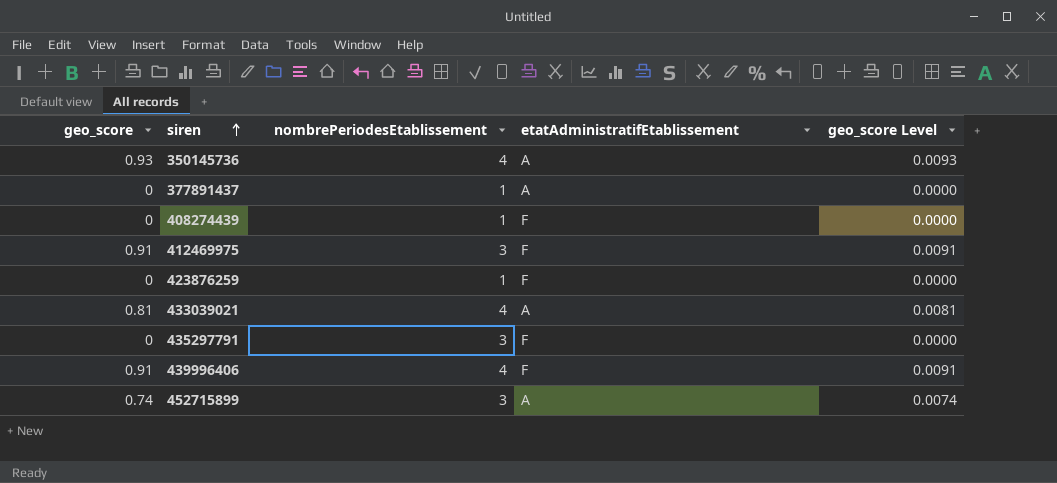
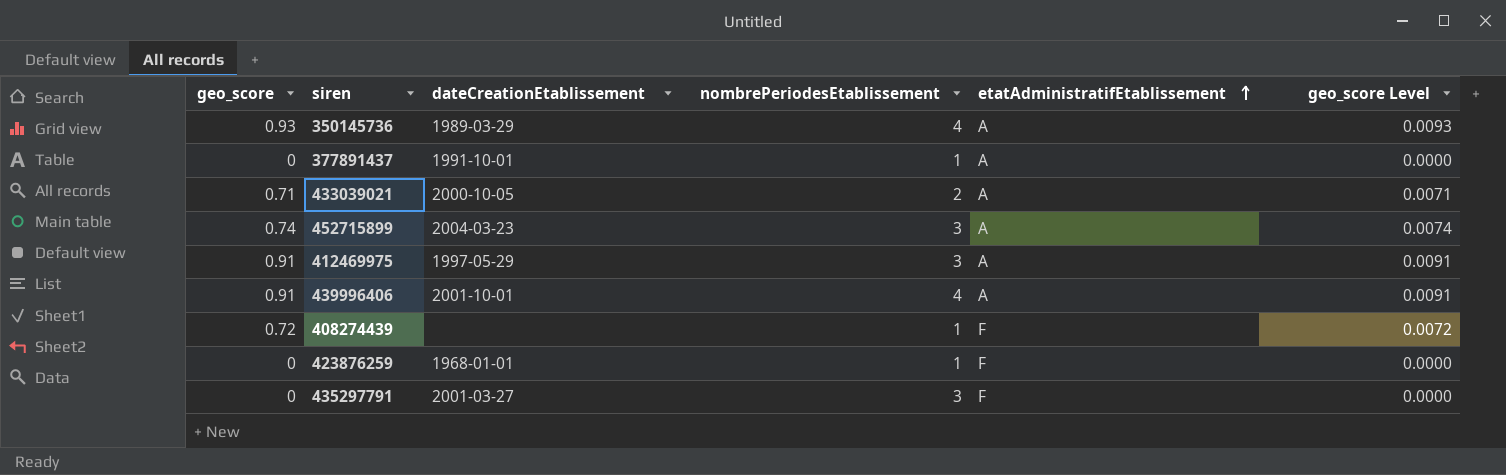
row order: siren ascending -> etatAdministratifEtablissement ascending
column dateCreationEtablissement | position: none -> 3
433039021 | geo_score: 0.81 -> 0.71
433039021 | nombrePeriodesEtablissement: 4 -> 2
433039021 | geo_score Level: 0.0081 -> 0.0071
412469975 | etatAdministratifEtablissement: F -> A
439996406 | etatAdministratifEtablissement: F -> A
408274439 | geo_score: 0 -> 0.72
408274439 | geo_score Level: 0.0000 -> 0.0072

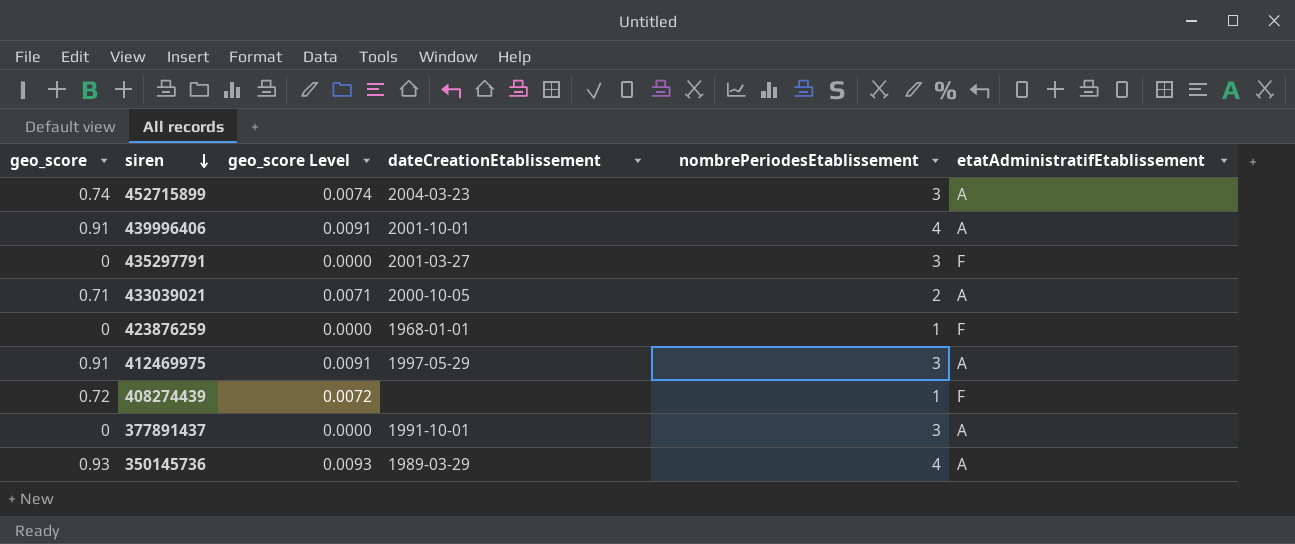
row order: etatAdministratifEtablissement ascending -> siren descending
column geo_score Level | position: 6 -> 3
377891437 | nombrePeriodesEtablissement: 1 -> 3

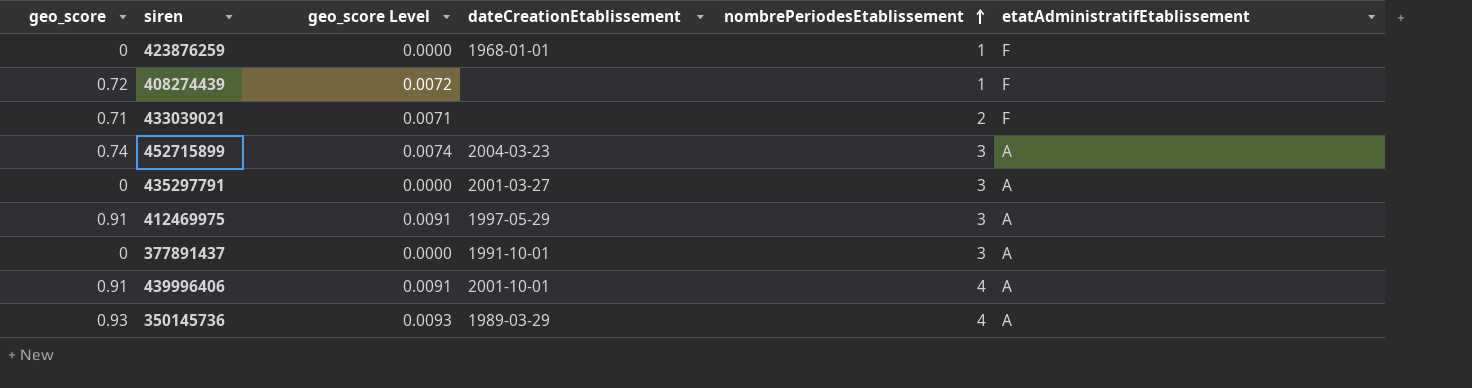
row order: siren descending -> nombrePeriodesEtablissement ascending
433039021 | dateCreationEtablissement: 2000-10-05 -> none
433039021 | etatAdministratifEtablissement: A -> F
435297791 | etatAdministratifEtablissement: F -> A

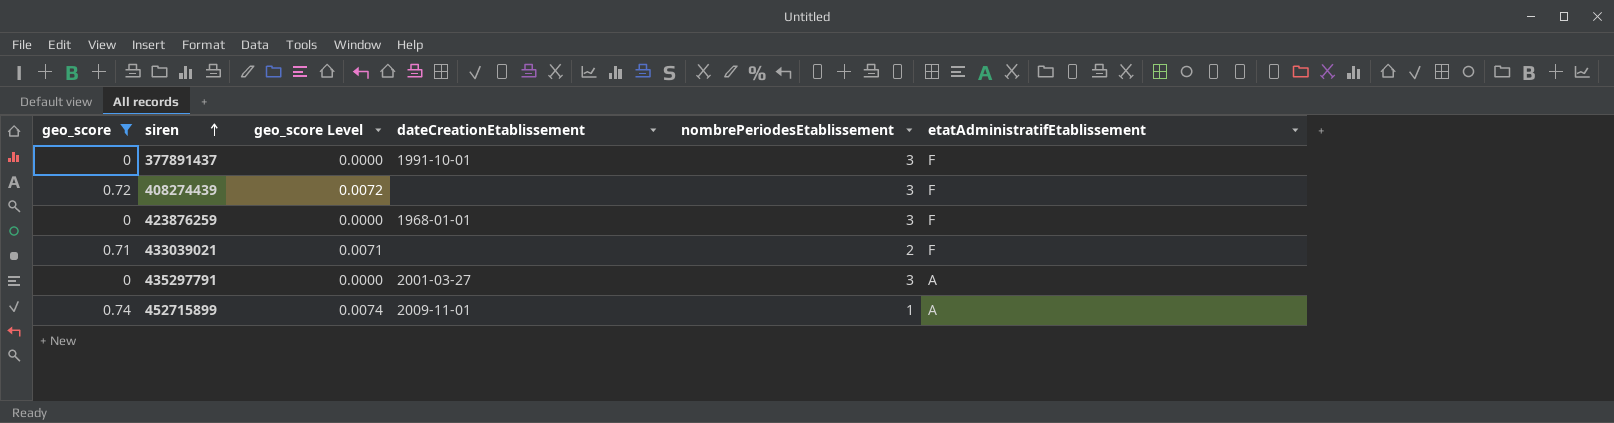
filter: none -> geo_score <= 0.74
row order: nombrePeriodesEtablissement ascending -> siren ascending
377891437 | etatAdministratifEtablissement: A -> F
408274439 | nombrePeriodesEtablissement: 1 -> 3
423876259 | nombrePeriodesEtablissement: 1 -> 3
452715899 | dateCreationEtablissement: 2004-03-23 -> 2009-11-01
452715899 | nombrePeriodesEtablissement: 3 -> 1

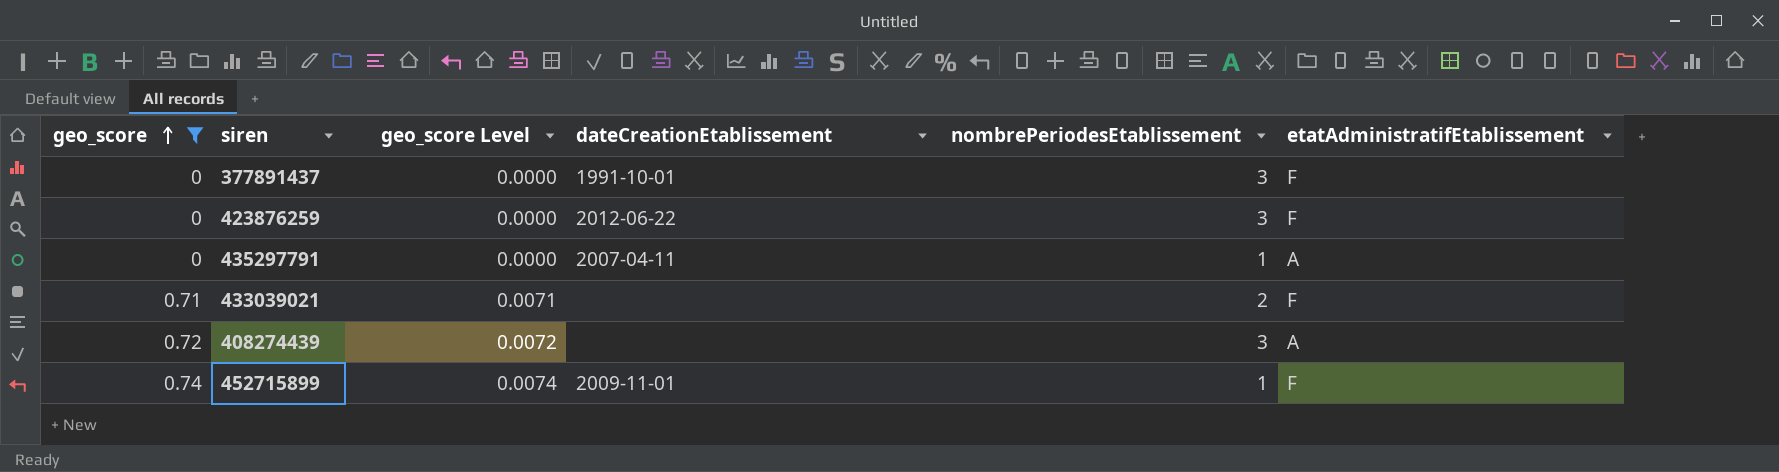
row order: siren ascending -> geo_score ascending
423876259 | dateCreationEtablissement: 1968-01-01 -> 2012-06-22
435297791 | dateCreationEtablissement: 2001-03-27 -> 2007-04-11
435297791 | nombrePeriodesEtablissement: 3 -> 1
408274439 | etatAdministratifEtablissement: F -> A
452715899 | etatAdministratifEtablissement: A -> F

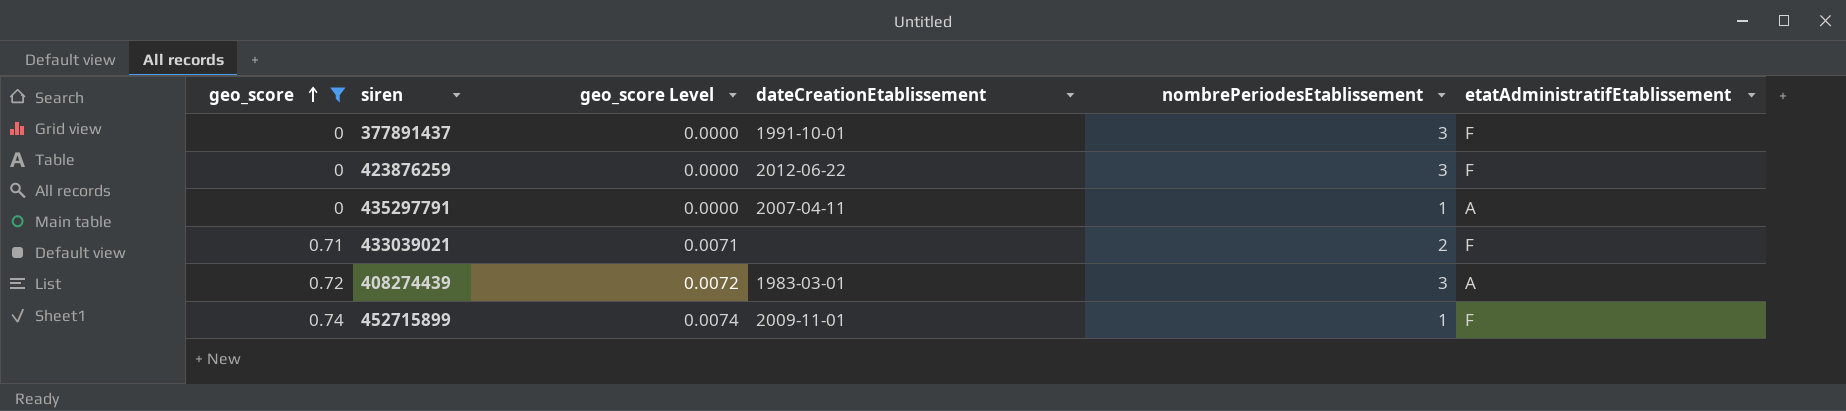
408274439 | dateCreationEtablissement: none -> 1983-03-01

